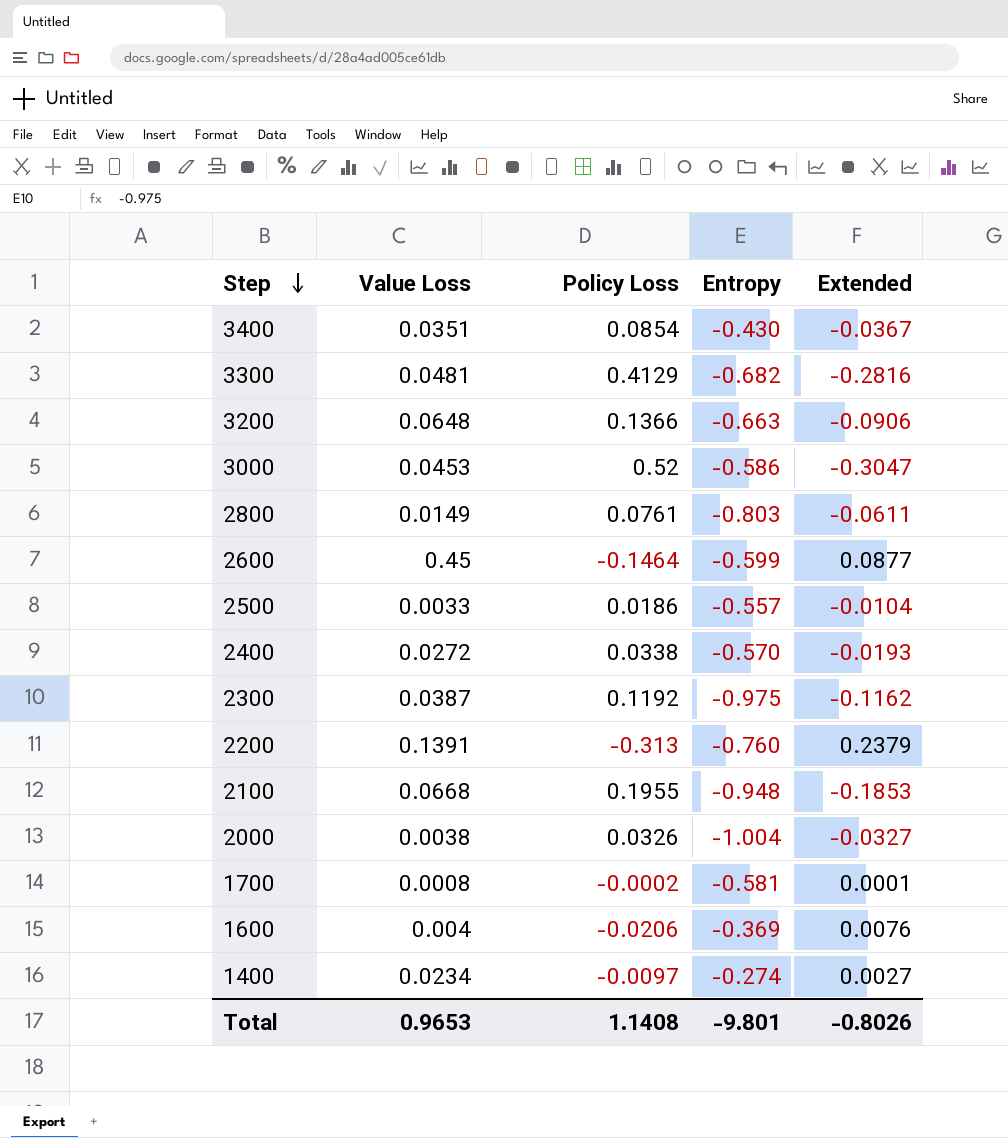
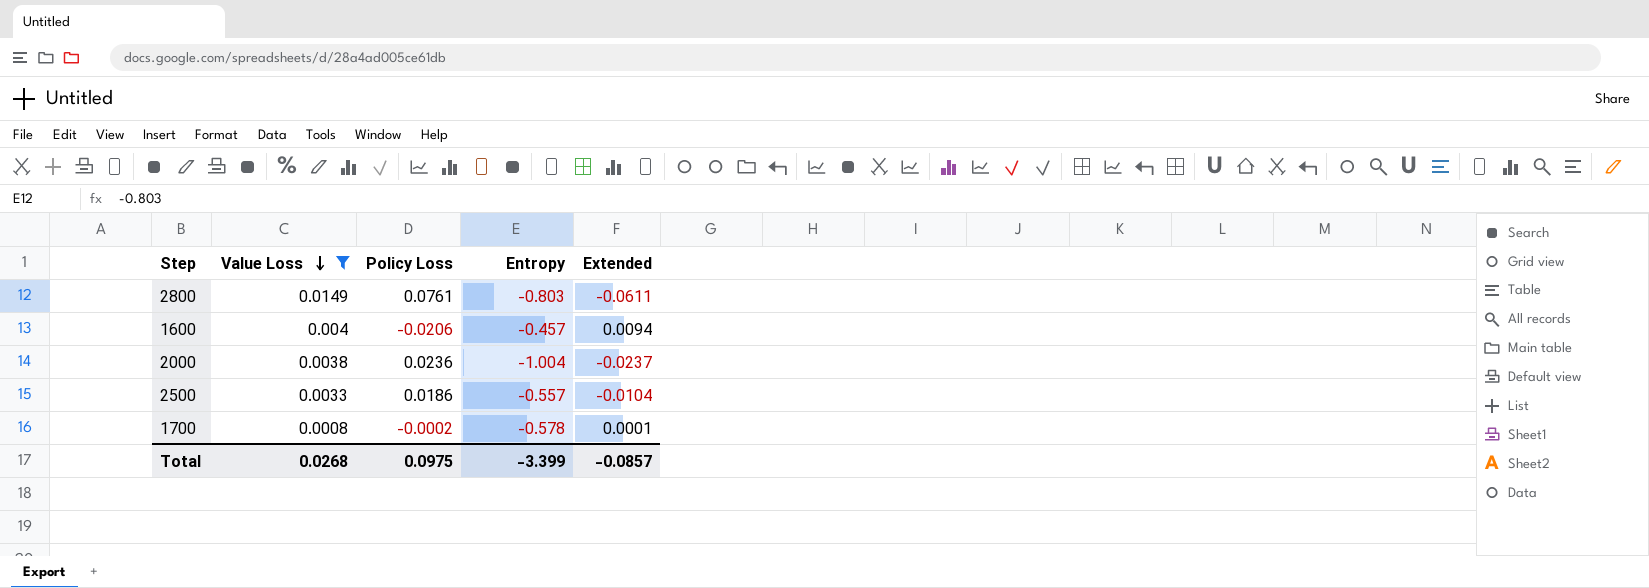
filter: none -> Value Loss <= 0.0149
row order: Step descending -> Value Loss descending
1600 | Entropy: -0.369 -> -0.457
1600 | Extended: 0.0076 -> 0.0094
2000 | Policy Loss: 0.0326 -> 0.0236
2000 | Extended: -0.0327 -> -0.0237
1700 | Entropy: -0.581 -> -0.578
Total | Value Loss: 0.9653 -> 0.0268
Total | Policy Loss: 1.1408 -> 0.0975
Total | Entropy: -9.801 -> -3.399
Total | Extended: -0.8026 -> -0.0857

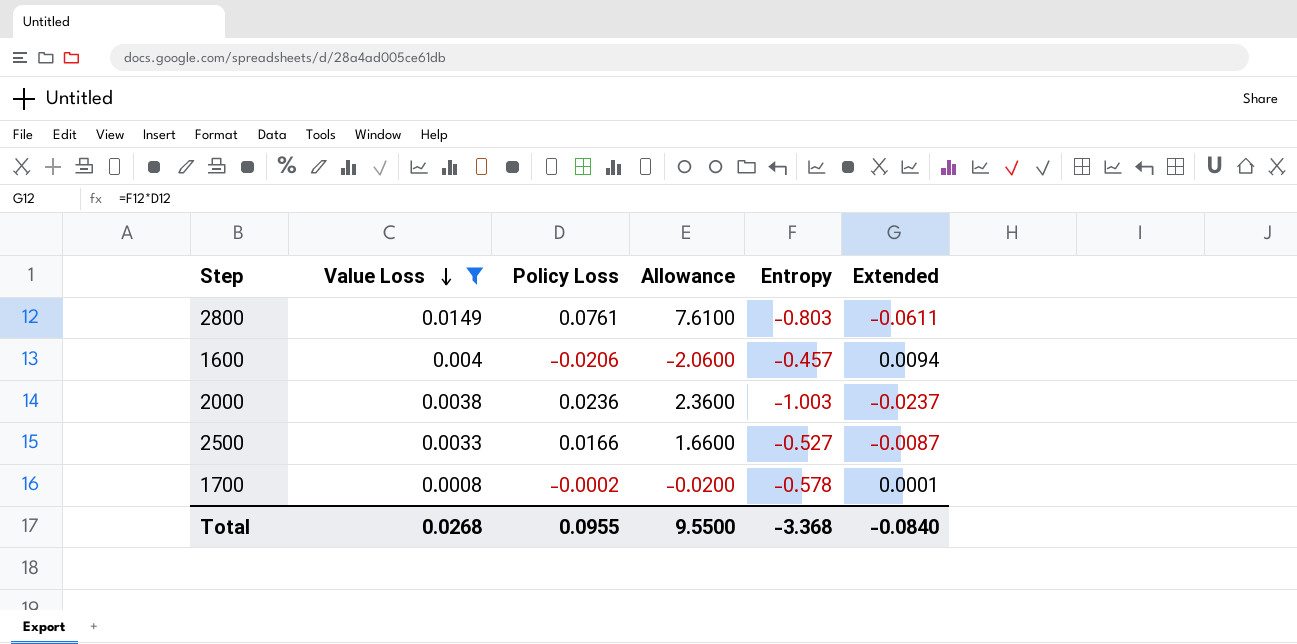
column Allowance | formula: none -> [Policy Loss] * 100
2000 | Entropy: -1.004 -> -1.003
2500 | Policy Loss: 0.0186 -> 0.0166
2500 | Entropy: -0.557 -> -0.527
2500 | Extended: -0.0104 -> -0.0087
Total | Policy Loss: 0.0975 -> 0.0955
Total | Entropy: -3.399 -> -3.368
Total | Extended: -0.0857 -> -0.0840

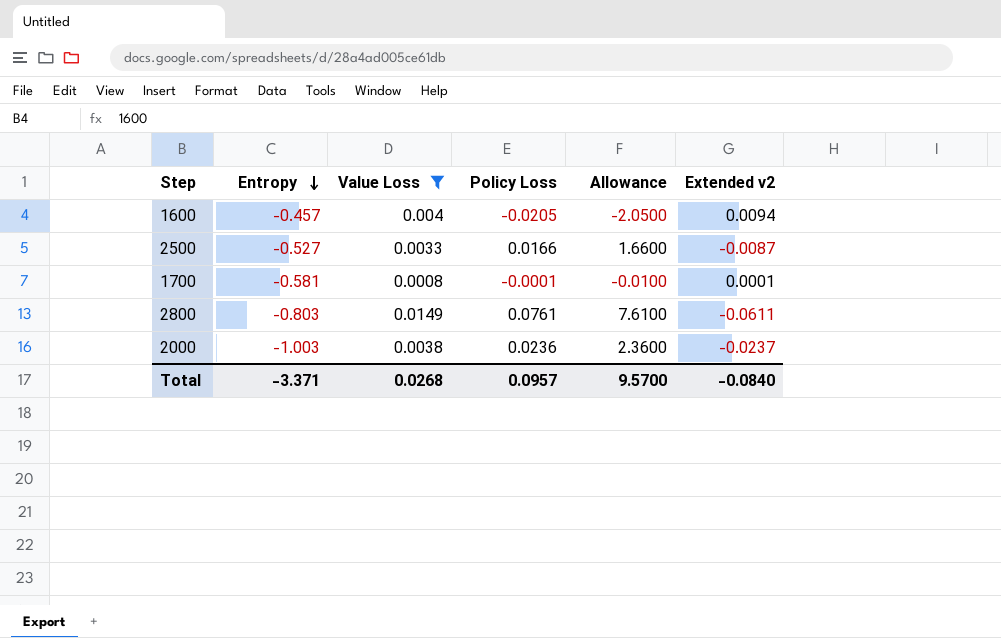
row order: Value Loss descending -> Entropy descending
column Entropy | position: 5 -> 2
column name: Extended -> Extended v2
1600 | Policy Loss: -0.0206 -> -0.0205
1600 | Allowance: -2.0600 -> -2.0500
1700 | Entropy: -0.578 -> -0.581
1700 | Policy Loss: -0.0002 -> -0.0001
1700 | Allowance: -0.0200 -> -0.0100
Total | Entropy: -3.368 -> -3.371
Total | Policy Loss: 0.0955 -> 0.0957
Total | Allowance: 9.5500 -> 9.5700

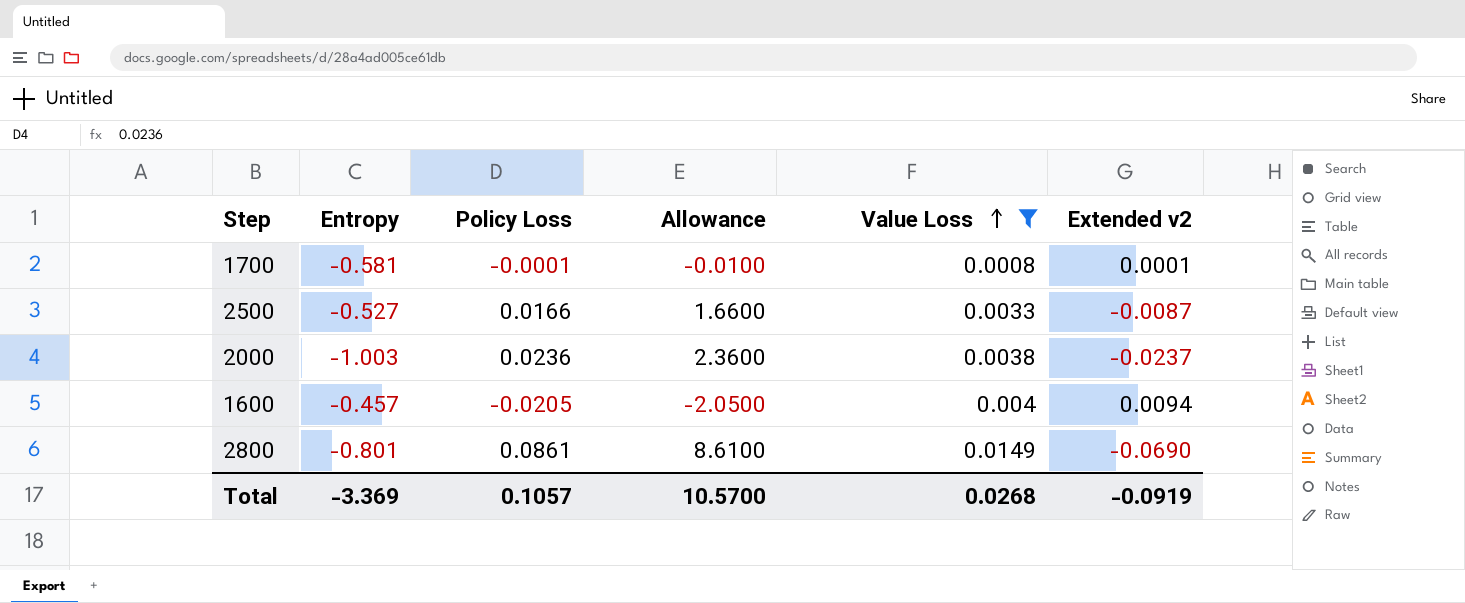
row order: Entropy descending -> Value Loss ascending
column Value Loss | position: 3 -> 5
2800 | Entropy: -0.803 -> -0.801
2800 | Policy Loss: 0.0761 -> 0.0861
2800 | Allowance: 7.6100 -> 8.6100
2800 | Extended v2: -0.0611 -> -0.0690
Total | Entropy: -3.371 -> -3.369
Total | Policy Loss: 0.0957 -> 0.1057
Total | Allowance: 9.5700 -> 10.5700
Total | Extended v2: -0.0840 -> -0.0919

